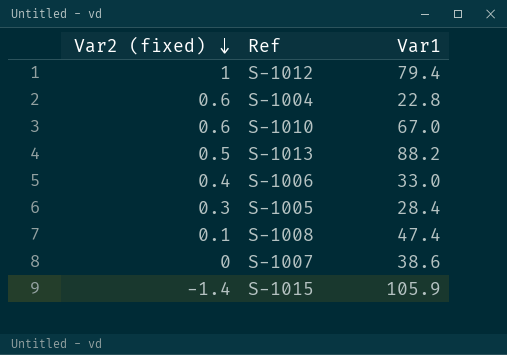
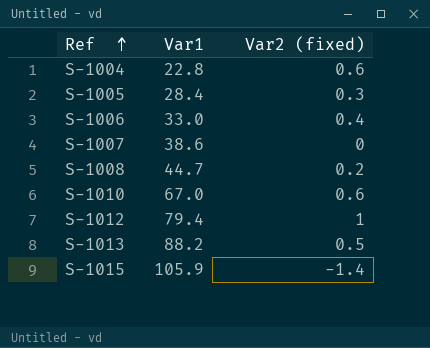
row order: Var2 (fixed) descending -> Ref ascending
column Var2 (fixed) | position: 1 -> 3
S-1008 | Var1: 47.4 -> 44.7
S-1008 | Var2 (fixed): 0.1 -> 0.2

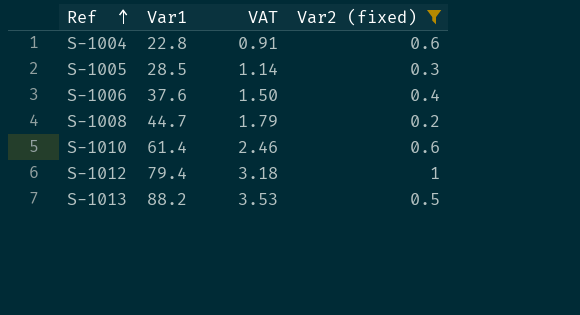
filter: none -> Var2 (fixed) >= 0.2
column VAT | formula: none -> [Var1] * 0.04
S-1005 | Var1: 28.4 -> 28.5
S-1006 | Var1: 33.0 -> 37.6
S-1010 | Var1: 67.0 -> 61.4

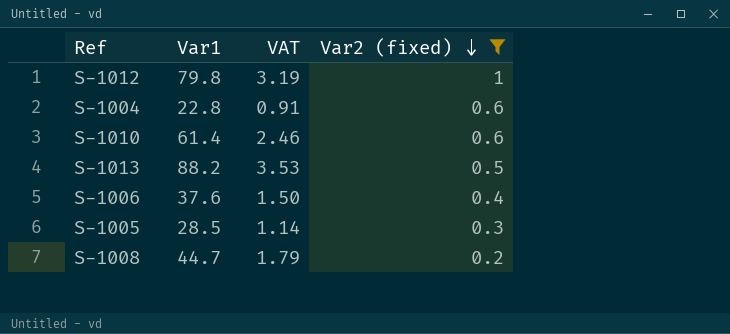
row order: Ref ascending -> Var2 (fixed) descending
S-1012 | Var1: 79.4 -> 79.8
S-1012 | VAT: 3.18 -> 3.19

